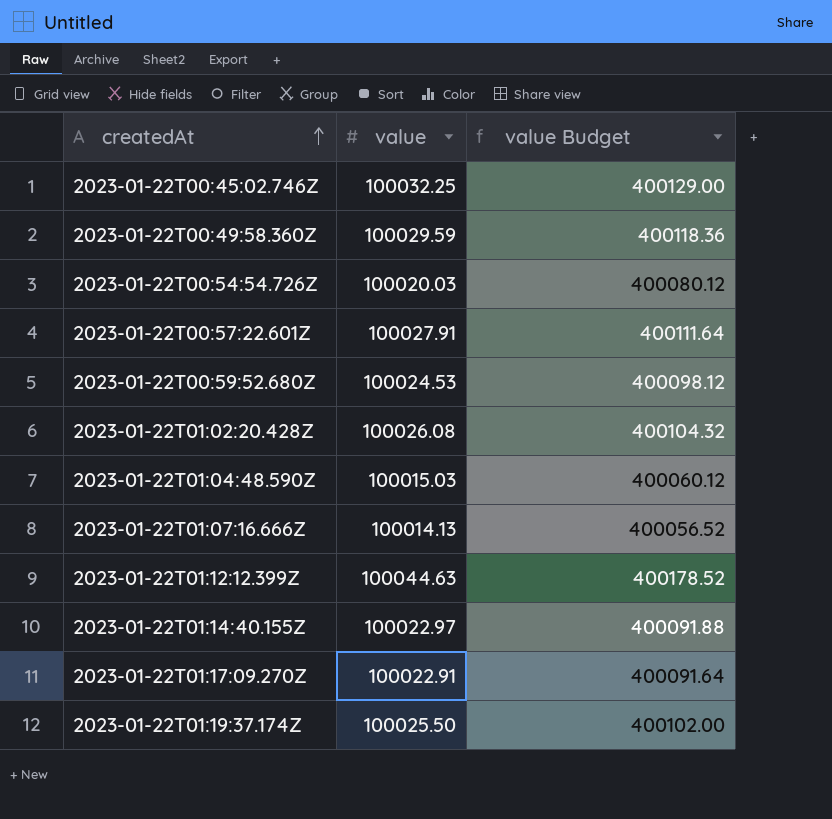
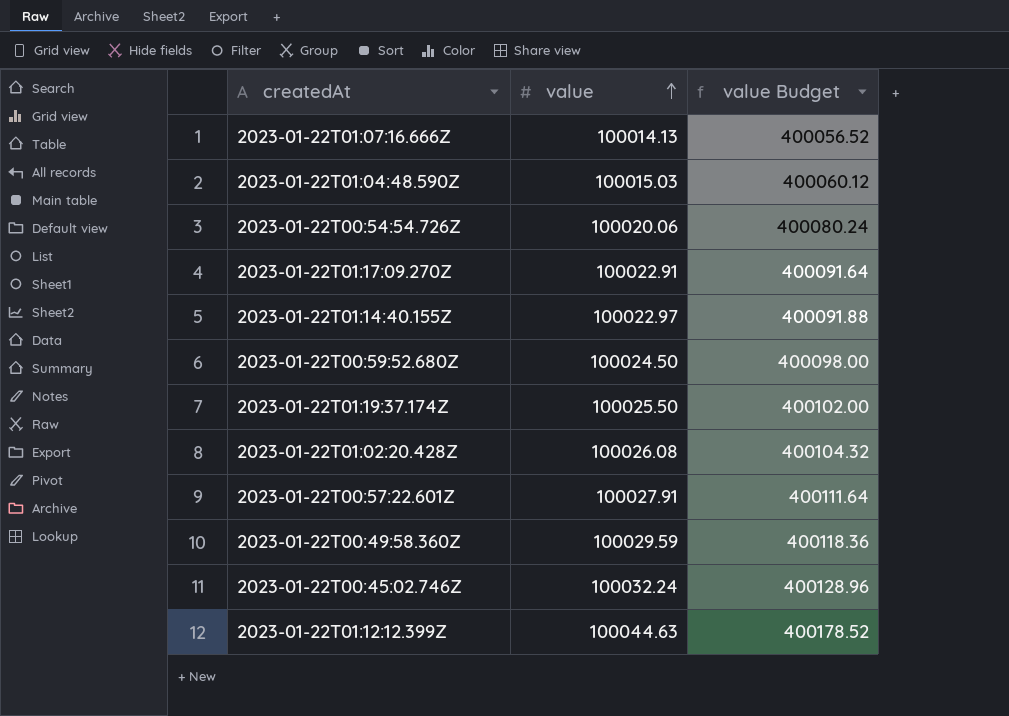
row order: createdAt ascending -> value ascending
2023-01-22T00:54:54.726Z | value: 100020.03 -> 100020.06
2023-01-22T00:54:54.726Z | value Budget: 400080.12 -> 400080.24
2023-01-22T00:59:52.680Z | value: 100024.53 -> 100024.50
2023-01-22T00:59:52.680Z | value Budget: 400098.12 -> 400098.00
2023-01-22T00:45:02.746Z | value: 100032.25 -> 100032.24
2023-01-22T00:45:02.746Z | value Budget: 400129.00 -> 400128.96

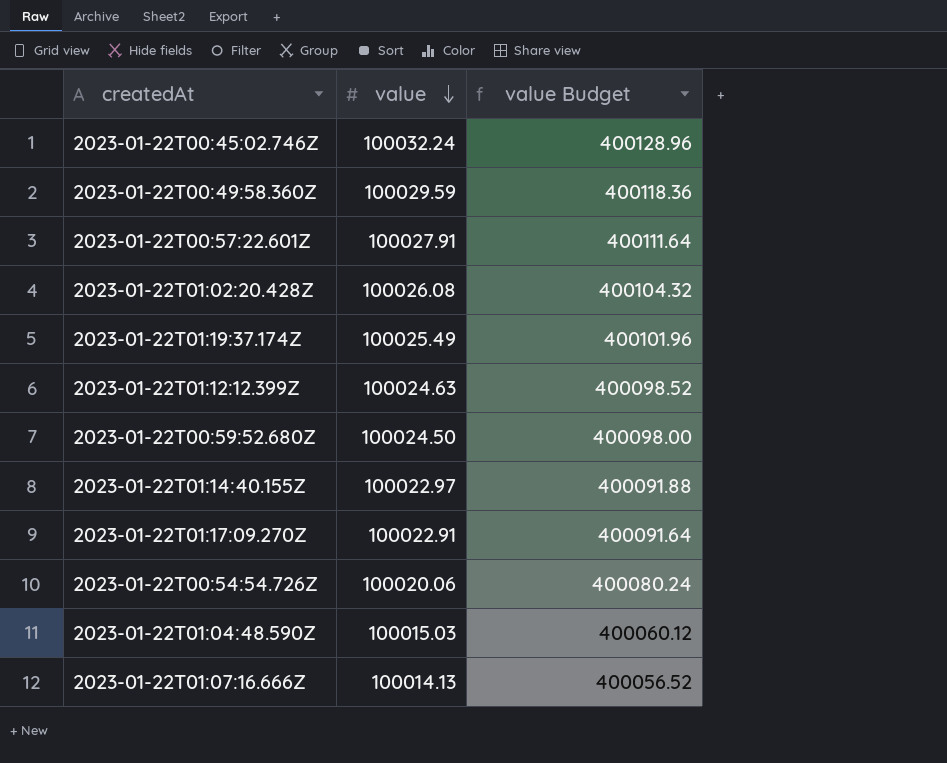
row order: value ascending -> value descending
2023-01-22T01:19:37.174Z | value: 100025.50 -> 100025.49
2023-01-22T01:19:37.174Z | value Budget: 400102.00 -> 400101.96
2023-01-22T01:12:12.399Z | value: 100044.63 -> 100024.63
2023-01-22T01:12:12.399Z | value Budget: 400178.52 -> 400098.52

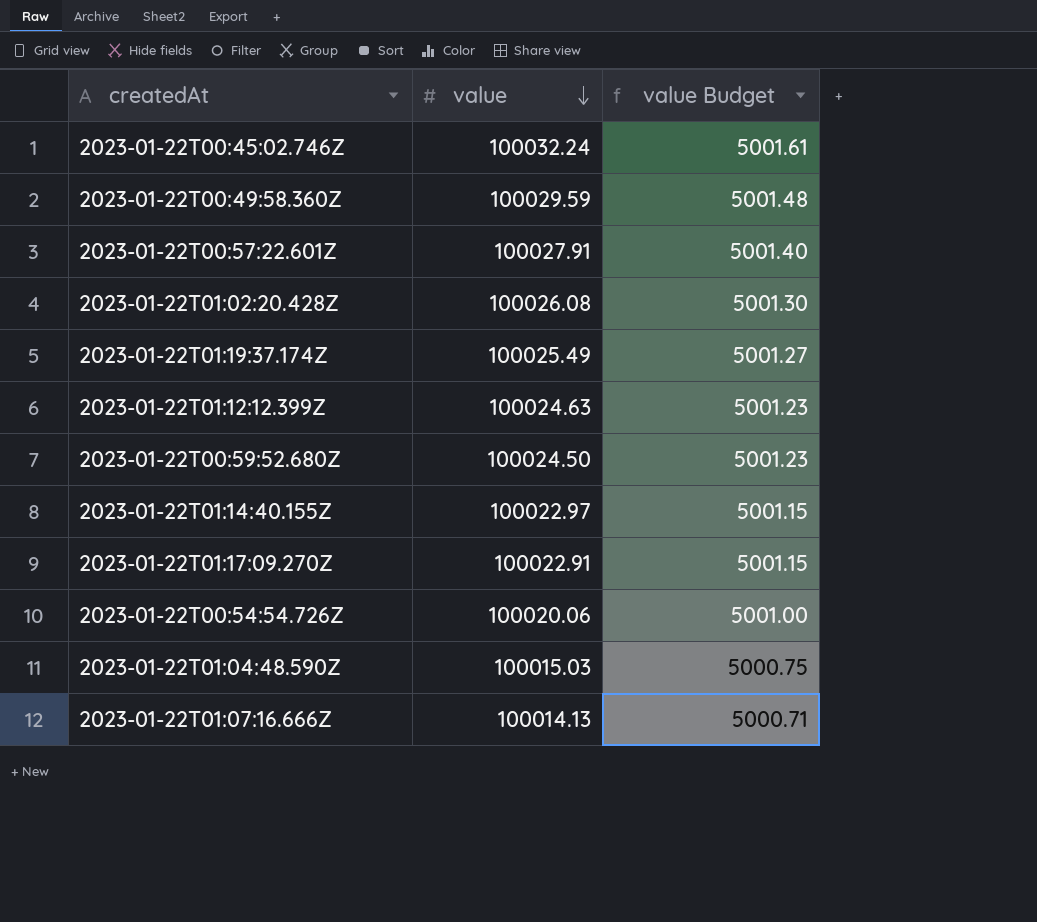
column value Budget | formula: [value] * 4 -> [value] * 0.05

